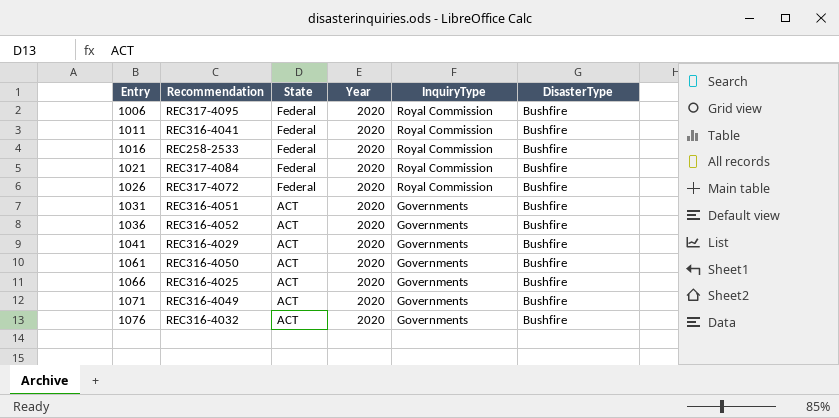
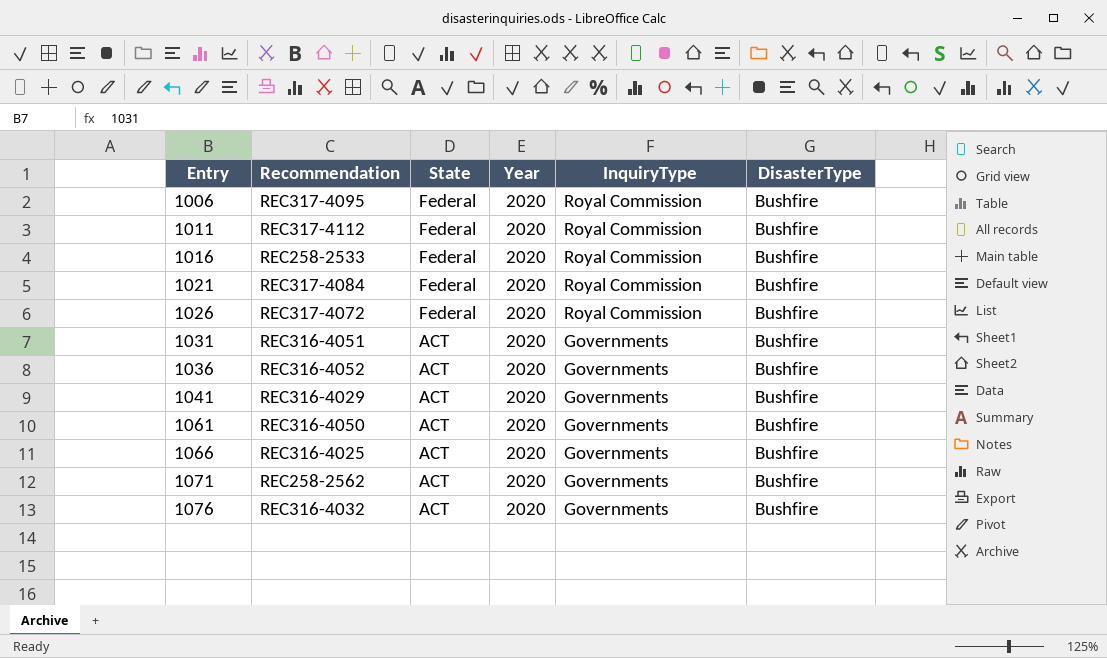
1011 | Recommendation: REC316-4041 -> REC317-4112
1071 | Recommendation: REC316-4049 -> REC258-2562

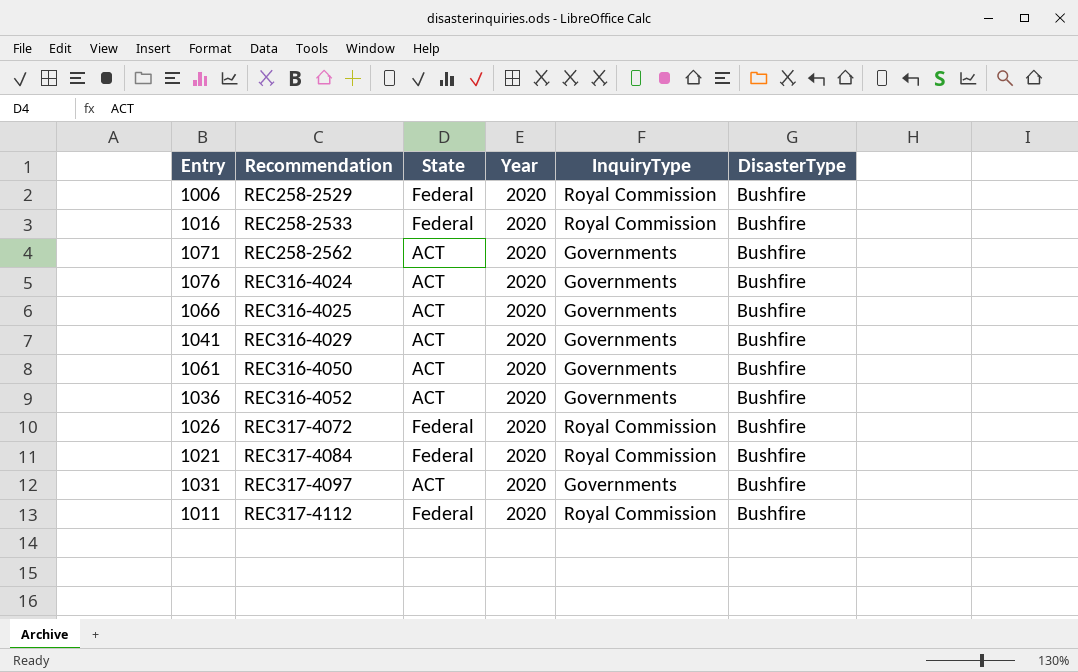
row order: Entry ascending -> Recommendation ascending
1006 | Recommendation: REC317-4095 -> REC258-2529
1076 | Recommendation: REC316-4032 -> REC316-4024
1031 | Recommendation: REC316-4051 -> REC317-4097

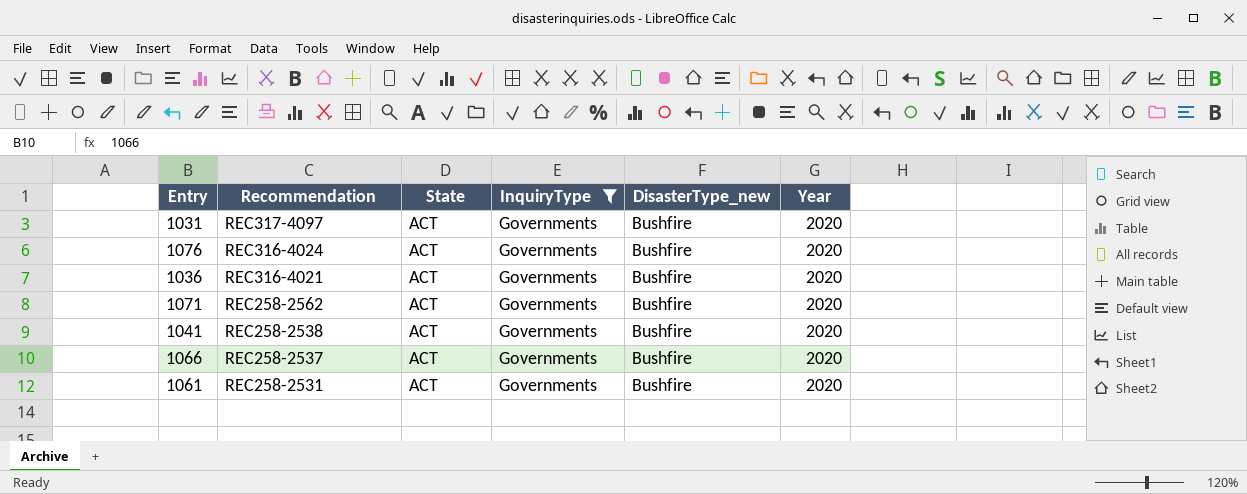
filter: none -> InquiryType = Governments
row order: Recommendation ascending -> Recommendation descending
column name: DisasterType -> DisasterType_new
column Year | position: 4 -> 6
1036 | Recommendation: REC316-4052 -> REC316-4021
1041 | Recommendation: REC316-4029 -> REC258-2538
1066 | Recommendation: REC316-4025 -> REC258-2537
1061 | Recommendation: REC316-4050 -> REC258-2531

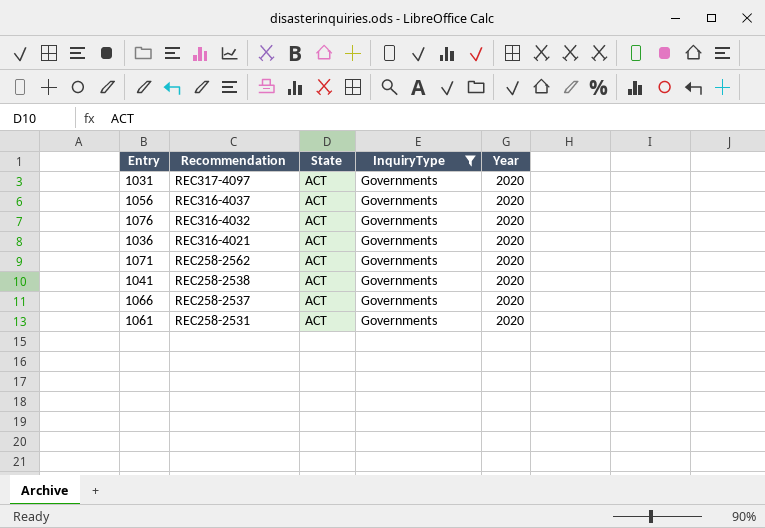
column DisasterType_new | position: 5 -> none
row 1056: none -> REC316-4037 | ACT | Governments | 2020
1076 | Recommendation: REC316-4024 -> REC316-4032

